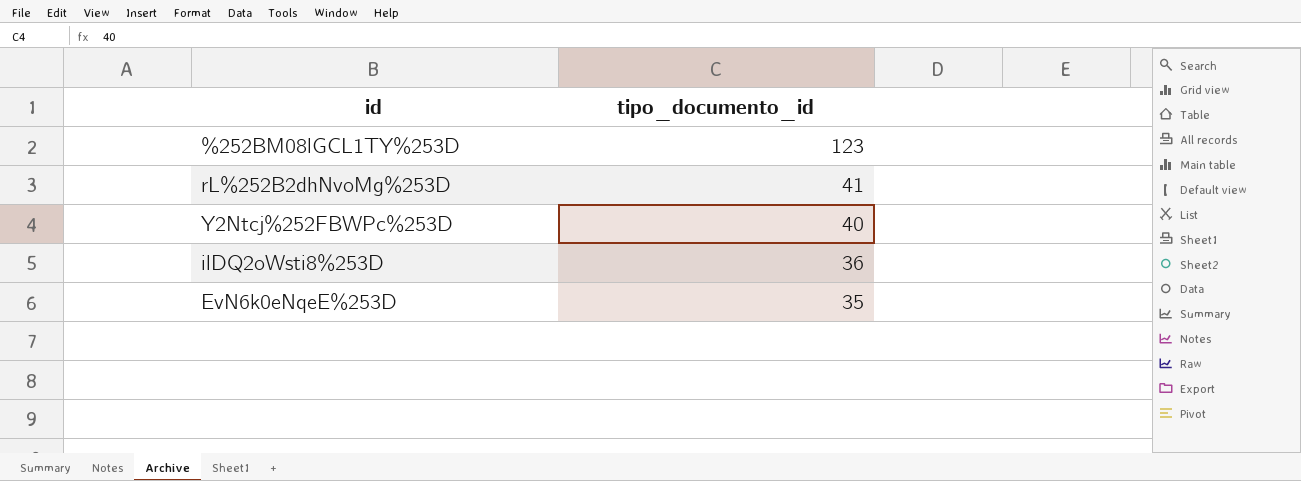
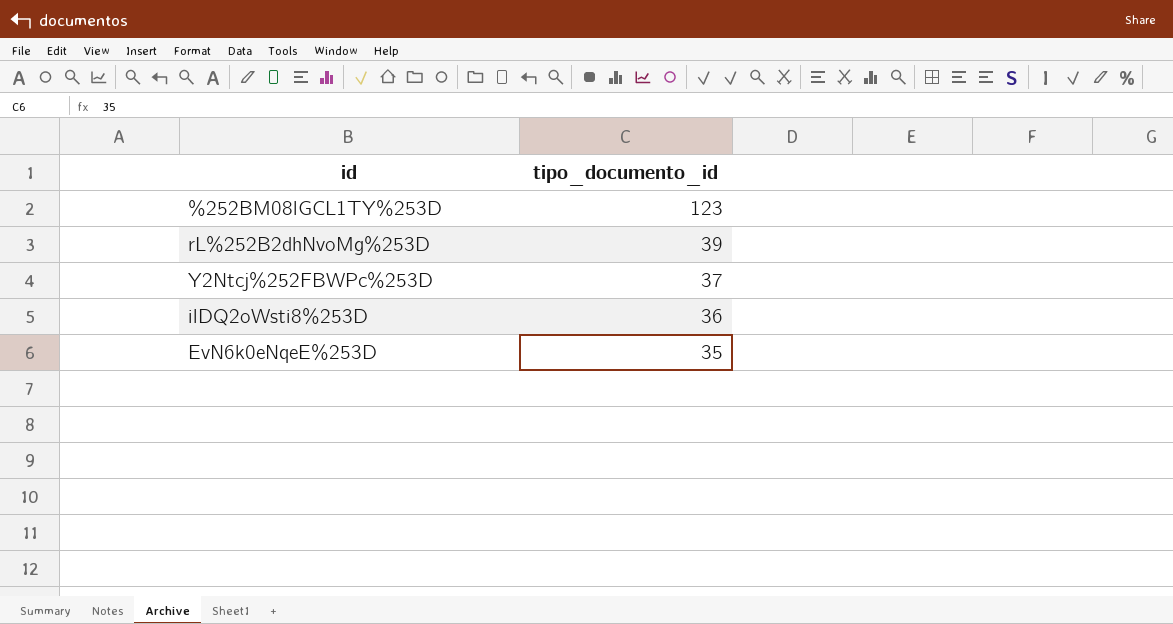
rL%252B2dhNvoMg%253D | tipo_documento_id: 41 -> 39
Y2Ntcj%252FBWPc%253D | tipo_documento_id: 40 -> 37

